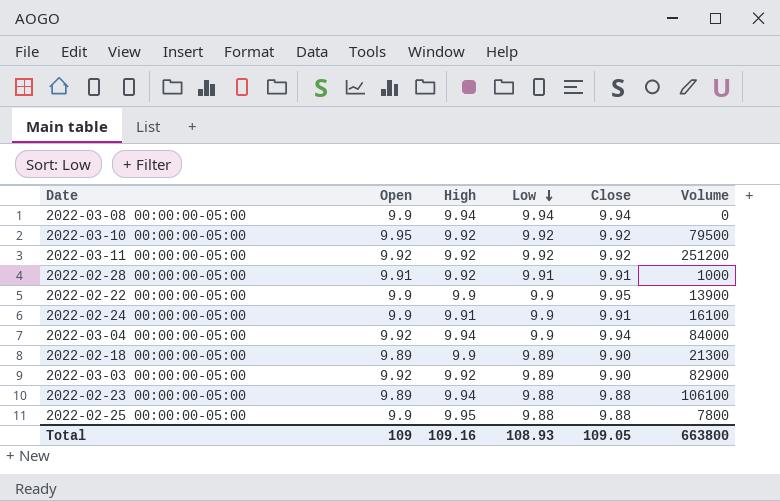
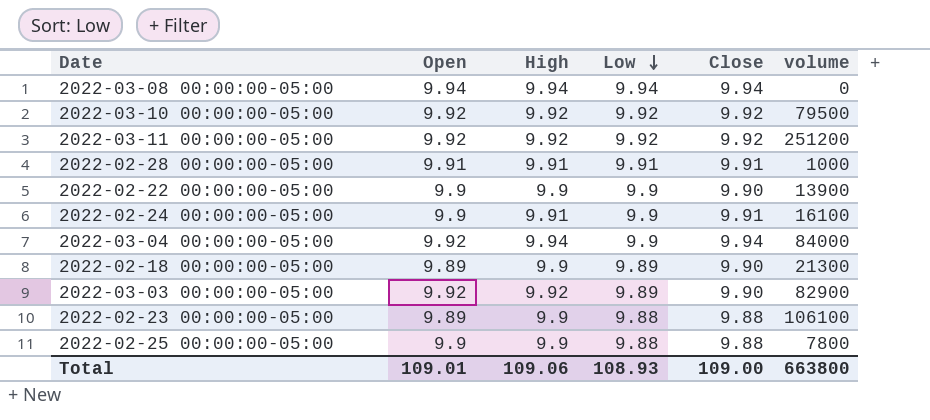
column name: Volume -> volume
2022-03-08 00:00:00-05:00 | Open: 9.9 -> 9.94
2022-03-10 00:00:00-05:00 | Open: 9.95 -> 9.92
2022-02-28 00:00:00-05:00 | High: 9.92 -> 9.91
2022-02-22 00:00:00-05:00 | Close: 9.95 -> 9.90
2022-02-23 00:00:00-05:00 | High: 9.94 -> 9.9
2022-02-25 00:00:00-05:00 | High: 9.95 -> 9.9
Total | Open: 109 -> 109.01
Total | High: 109.16 -> 109.06
Total | Close: 109.05 -> 109.00

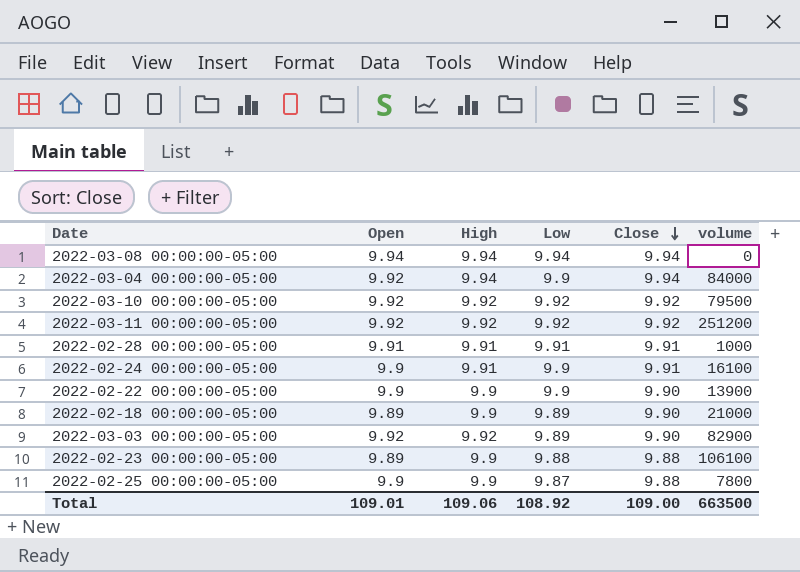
row order: Low descending -> Close descending
2022-02-18 00:00:00-05:00 | volume: 21300 -> 21000
2022-02-25 00:00:00-05:00 | Low: 9.88 -> 9.87
Total | Low: 108.93 -> 108.92
Total | volume: 663800 -> 663500

